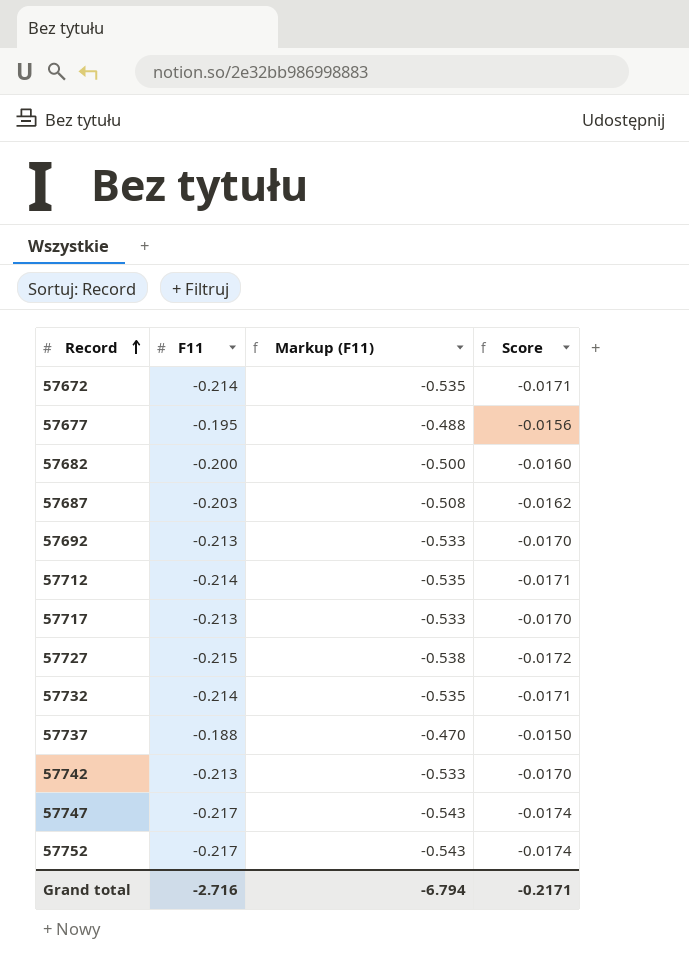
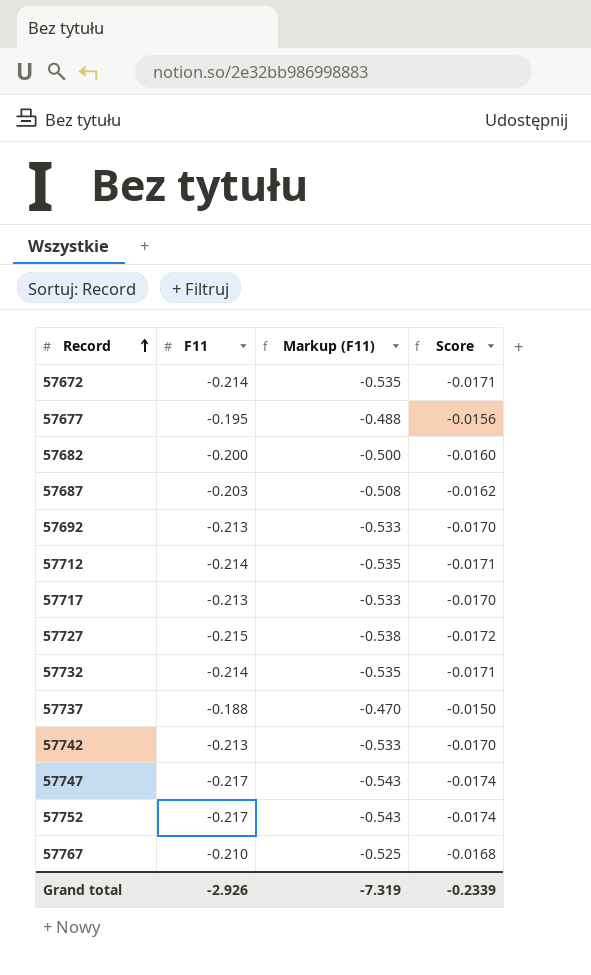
row 57767: none -> -0.210 | -0.525 | -0.0168
Grand total | F11: -2.716 -> -2.926
Grand total | Markup (F11): -6.794 -> -7.319
Grand total | Score: -0.2171 -> -0.2339

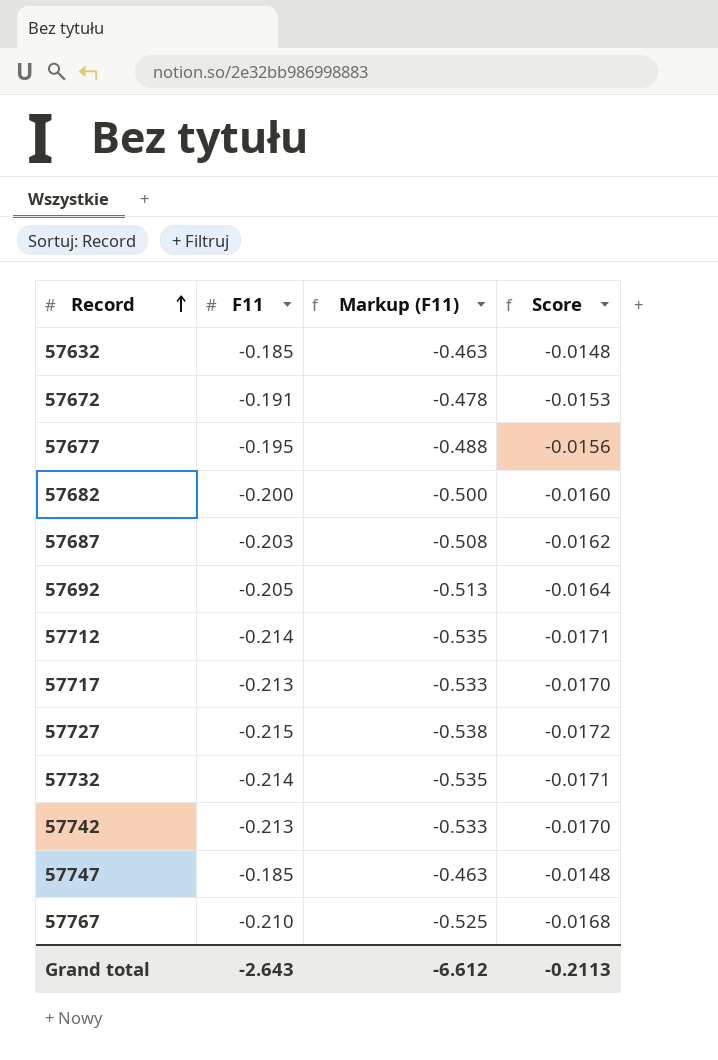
row 57737: -0.188 | -0.470 | -0.0150 -> none
row 57752: -0.217 | -0.543 | -0.0174 -> none
row 57632: none -> -0.185 | -0.463 | -0.0148
57672 | F11: -0.214 -> -0.191
57672 | Markup (F11): -0.535 -> -0.478
57672 | Score: -0.0171 -> -0.0153
57692 | F11: -0.213 -> -0.205
57692 | Markup (F11): -0.533 -> -0.513
57692 | Score: -0.0170 -> -0.0164
57747 | F11: -0.217 -> -0.185
57747 | Markup (F11): -0.543 -> -0.463
57747 | Score: -0.0174 -> -0.0148
Grand total | F11: -2.926 -> -2.643
Grand total | Markup (F11): -7.319 -> -6.612
Grand total | Score: -0.2339 -> -0.2113

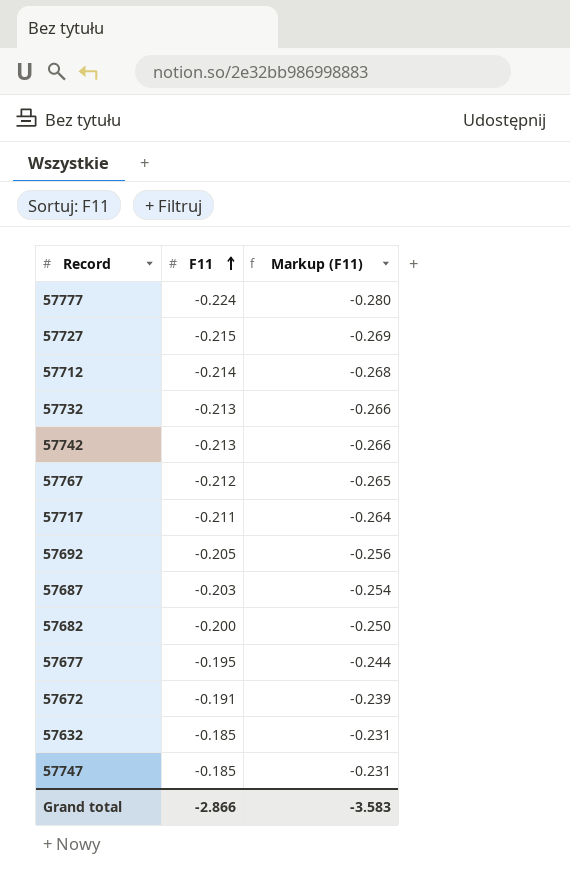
row order: Record ascending -> F11 ascending
column Score | formula: [F11] * 0.08 -> none
column Markup (F11) | formula: [F11] * 2.5 -> [F11] * 1.25
row 57777: none -> -0.224 | -0.280
57732 | F11: -0.214 -> -0.213
57767 | F11: -0.210 -> -0.212
57717 | F11: -0.213 -> -0.211
Grand total | F11: -2.643 -> -2.866
Grand total | Markup (F11): -6.612 -> -3.583

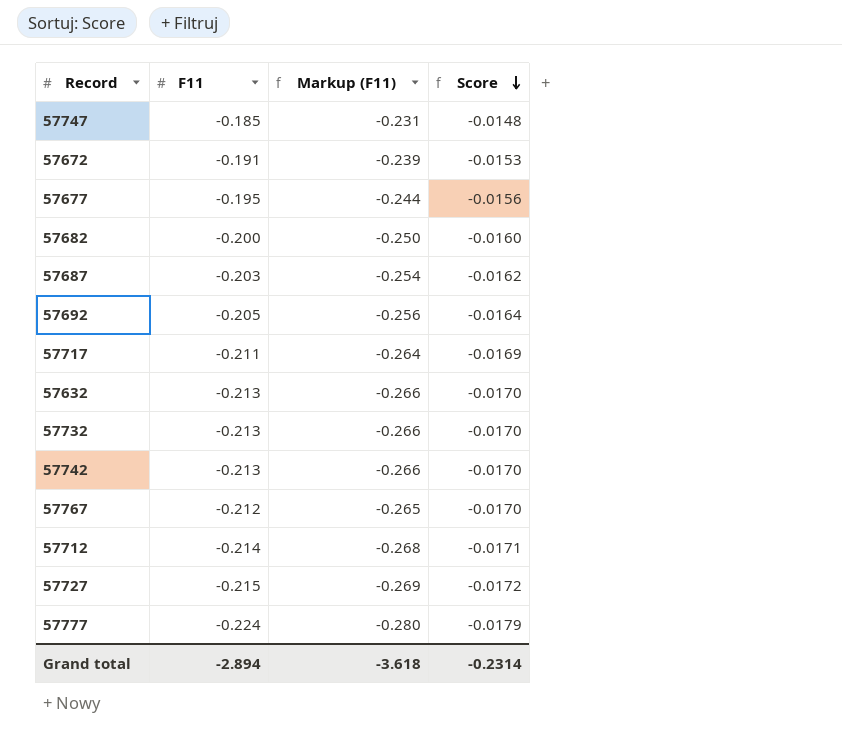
row order: F11 ascending -> Score descending
column Score | formula: none -> [F11] * 0.08
57632 | F11: -0.185 -> -0.213
57632 | Markup (F11): -0.231 -> -0.266
Grand total | F11: -2.866 -> -2.894
Grand total | Markup (F11): -3.583 -> -3.618

